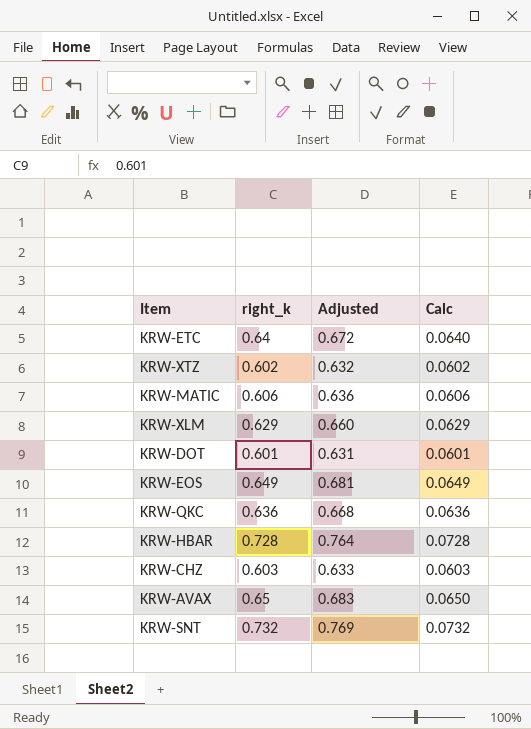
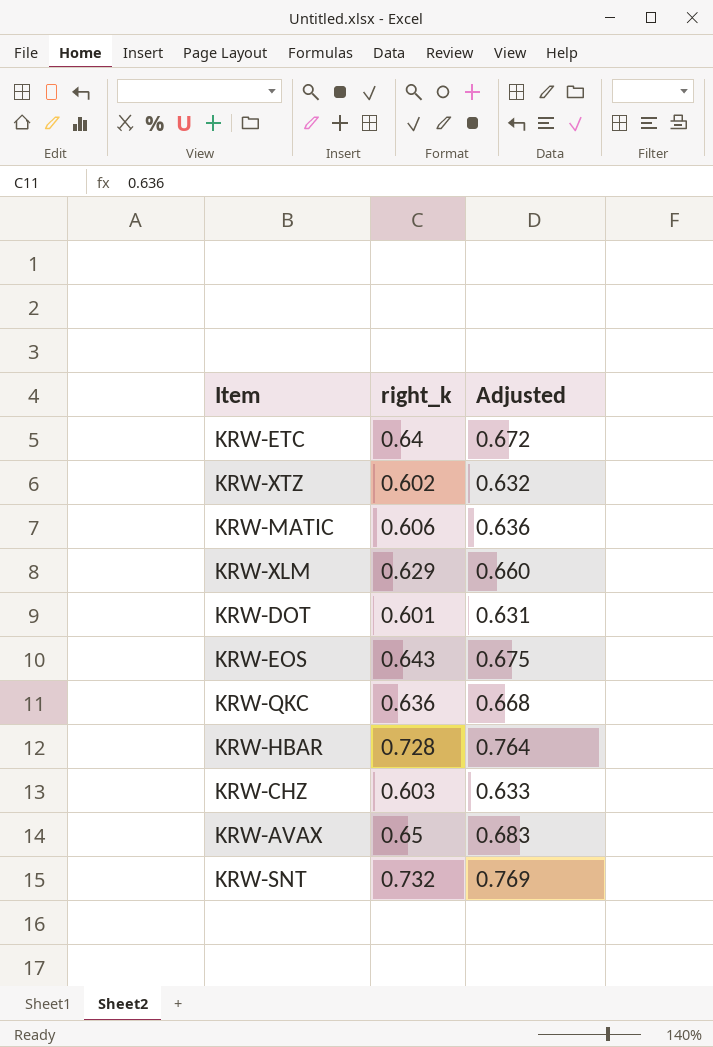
column Calc | formula: [right_k] * 0.1 -> none
KRW-EOS | right_k: 0.649 -> 0.643
KRW-EOS | Adjusted: 0.681 -> 0.675

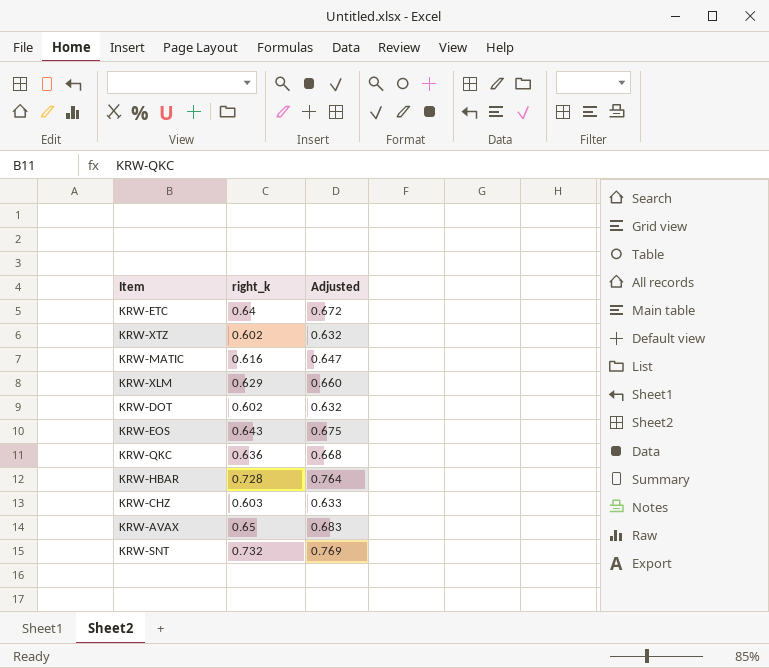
KRW-MATIC | right_k: 0.606 -> 0.616
KRW-MATIC | Adjusted: 0.636 -> 0.647
KRW-DOT | right_k: 0.601 -> 0.602
KRW-DOT | Adjusted: 0.631 -> 0.632

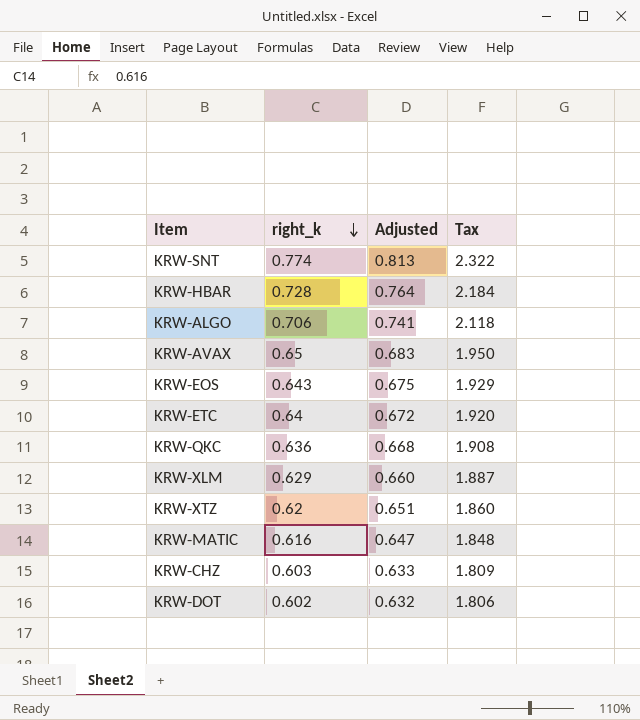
row order: none -> right_k descending
column Tax | formula: none -> [right_k] * 3
KRW-SNT | right_k: 0.732 -> 0.774
KRW-SNT | Adjusted: 0.769 -> 0.813
row KRW-ALGO: none -> 0.706 | 0.741 | 2.118
KRW-XTZ | right_k: 0.602 -> 0.62
KRW-XTZ | Adjusted: 0.632 -> 0.651

